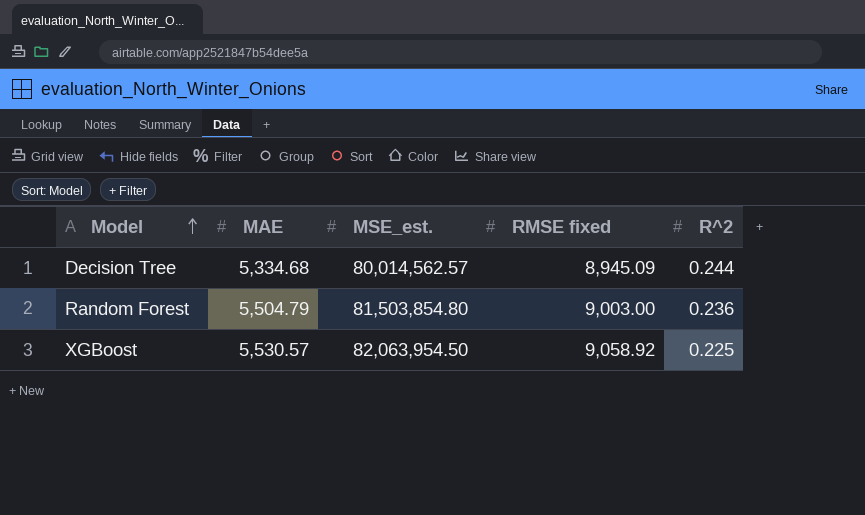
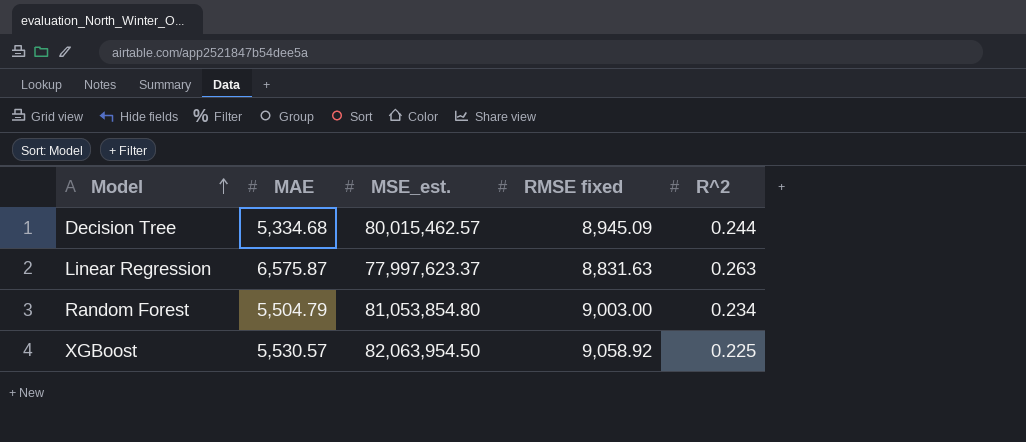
Decision Tree | MSE_est.: 80,014,562.57 -> 80,015,462.57
row Linear Regression: none -> 6,575.87 | 77,997,623.37 | 8,831.63 | 0.263
Random Forest | MSE_est.: 81,503,854.80 -> 81,053,854.80
Random Forest | R^2: 0.236 -> 0.234

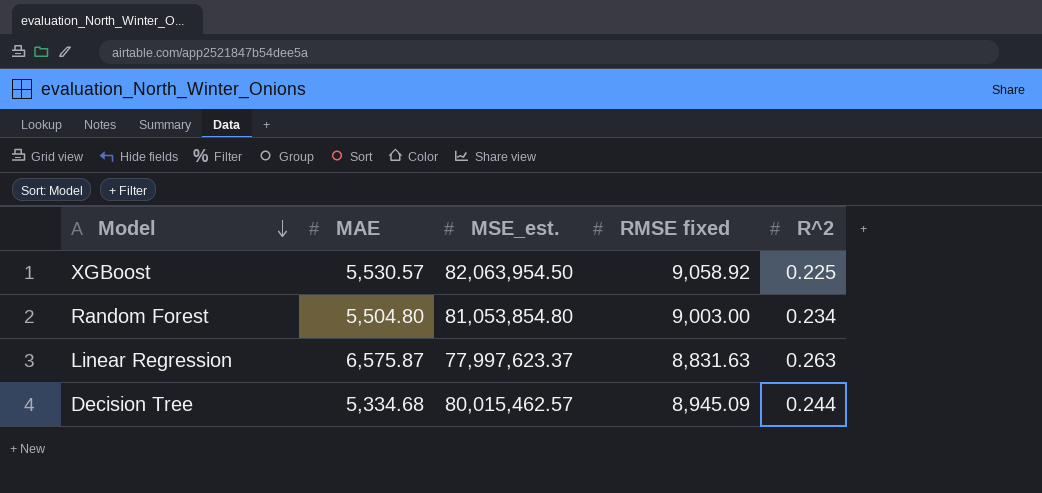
row order: Model ascending -> Model descending
Random Forest | MAE: 5,504.79 -> 5,504.80

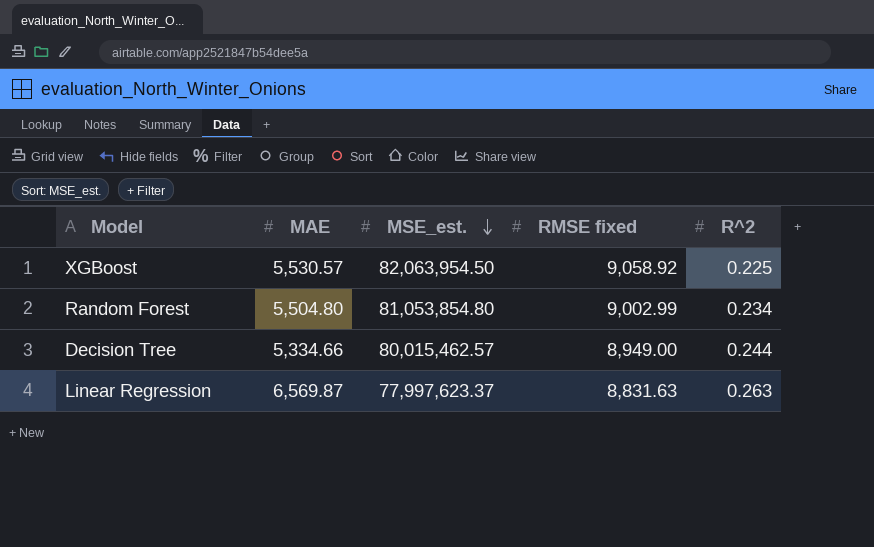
row order: Model descending -> MSE_est. descending
Random Forest | RMSE fixed: 9,003.00 -> 9,002.99
Decision Tree | MAE: 5,334.68 -> 5,334.66
Decision Tree | RMSE fixed: 8,945.09 -> 8,949.00
Linear Regression | MAE: 6,575.87 -> 6,569.87

